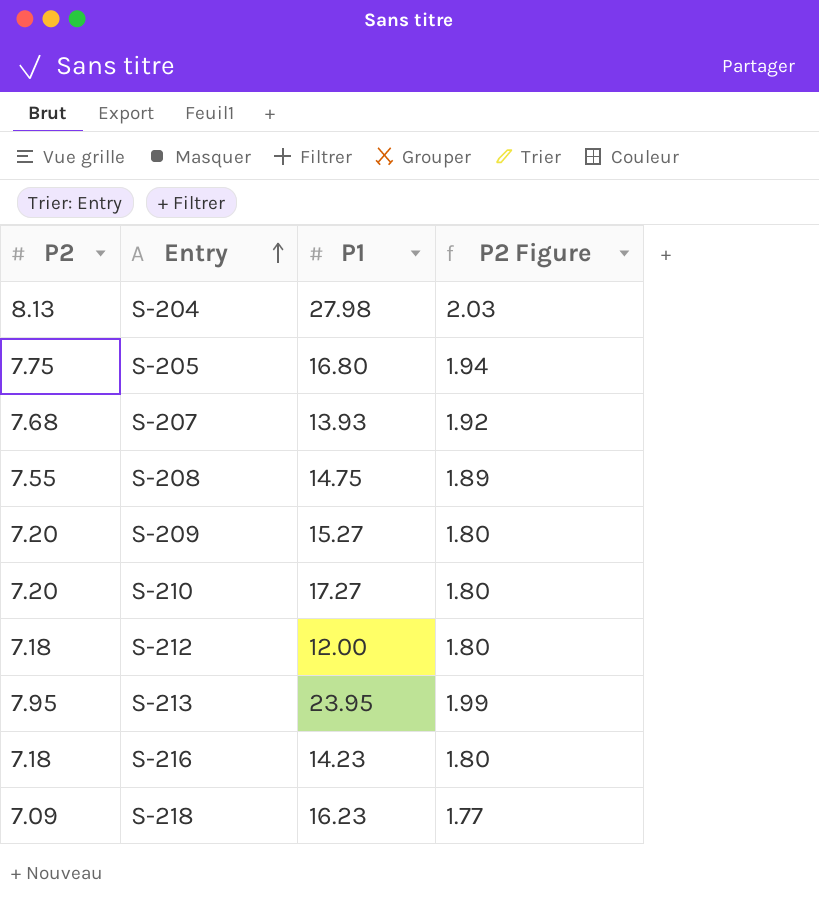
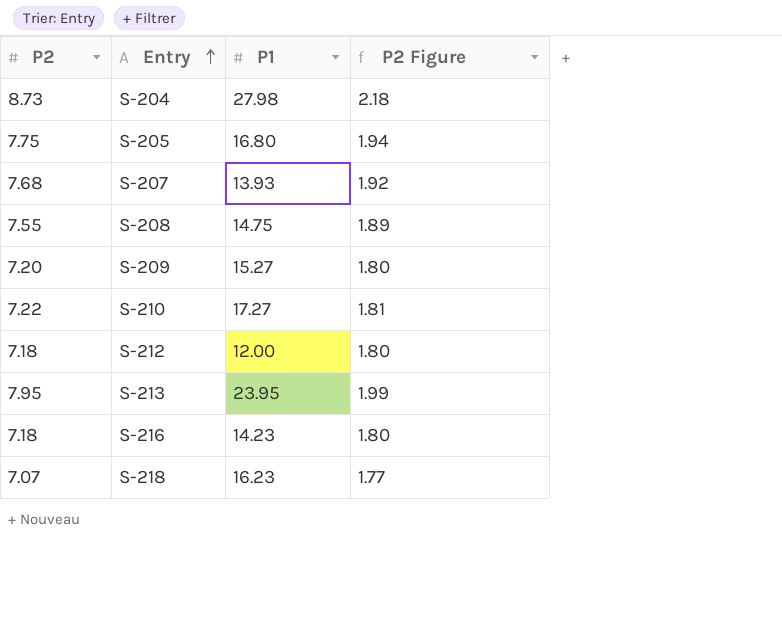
S-204 | P2: 8.13 -> 8.73
S-204 | P2 Figure: 2.03 -> 2.18
S-210 | P2: 7.20 -> 7.22
S-210 | P2 Figure: 1.80 -> 1.81
S-218 | P2: 7.09 -> 7.07

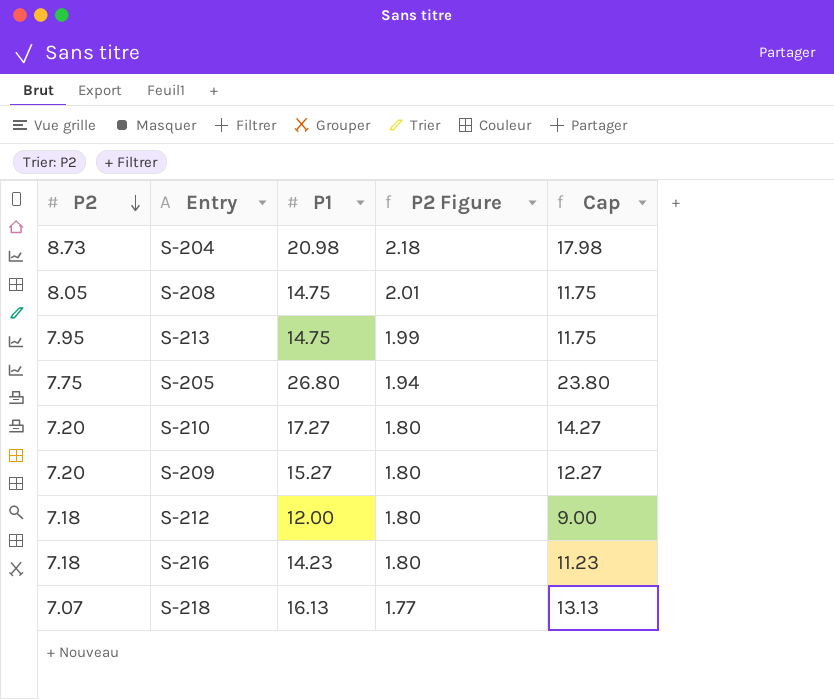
row order: Entry ascending -> P2 descending
column Cap | formula: none -> [P1] - 3
row S-207: 7.68 | 13.93 | 1.92 -> none
S-204 | P1: 27.98 -> 20.98
S-208 | P2: 7.55 -> 8.05
S-208 | P2 Figure: 1.89 -> 2.01
S-213 | P1: 23.95 -> 14.75
S-205 | P1: 16.80 -> 26.80
S-210 | P2: 7.22 -> 7.20
S-210 | P2 Figure: 1.81 -> 1.80
S-218 | P1: 16.23 -> 16.13

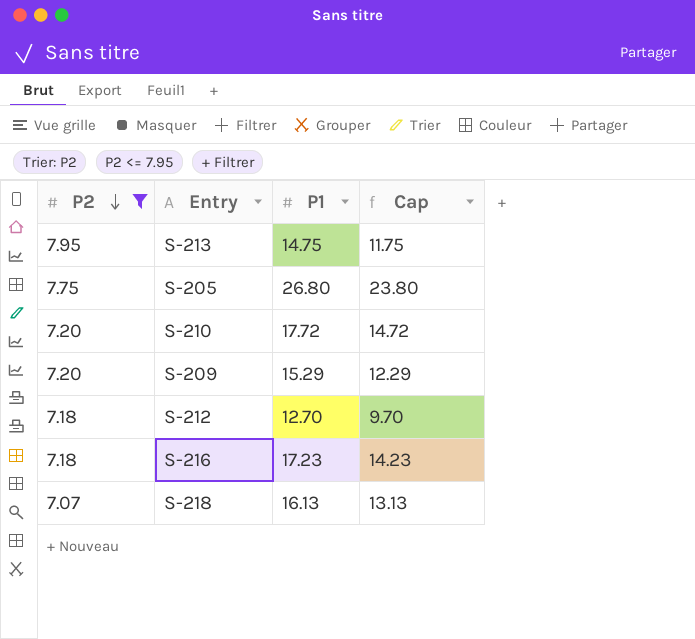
filter: none -> P2 <= 7.95
column P2 Figure | formula: [P2] * 0.25 -> none
S-210 | P1: 17.27 -> 17.72
S-210 | Cap: 14.27 -> 14.72
S-209 | P1: 15.27 -> 15.29
S-209 | Cap: 12.27 -> 12.29
S-212 | P1: 12.00 -> 12.70
S-212 | Cap: 9.00 -> 9.70
S-216 | P1: 14.23 -> 17.23
S-216 | Cap: 11.23 -> 14.23

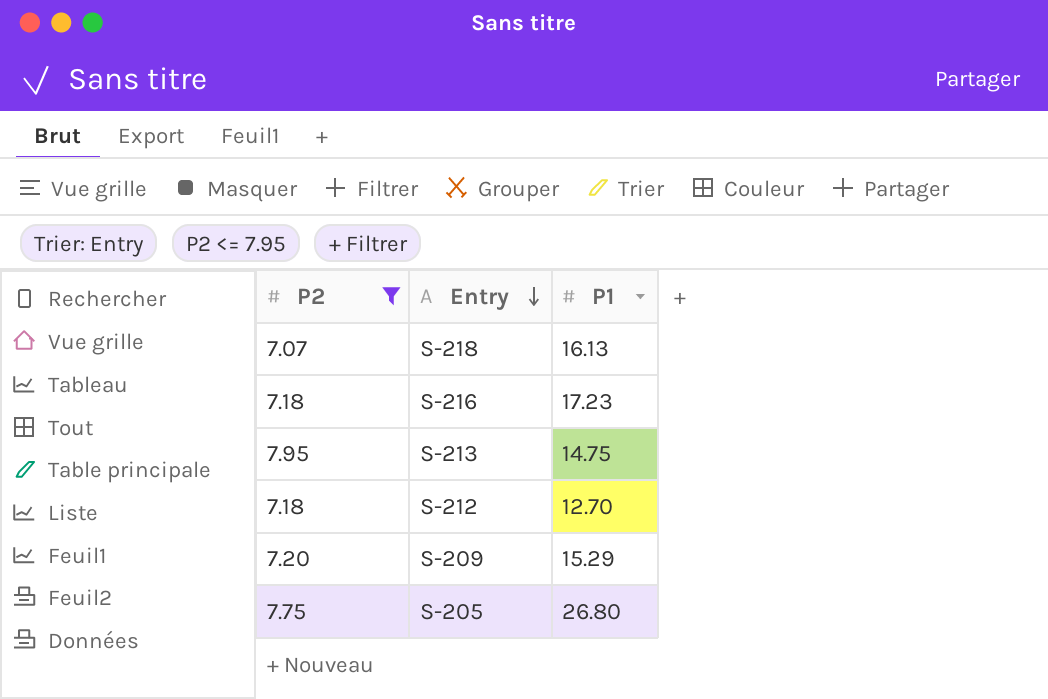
row order: P2 descending -> Entry descending
column Cap | formula: [P1] - 3 -> none
row S-210: 7.20 | 17.72 | 14.72 -> none

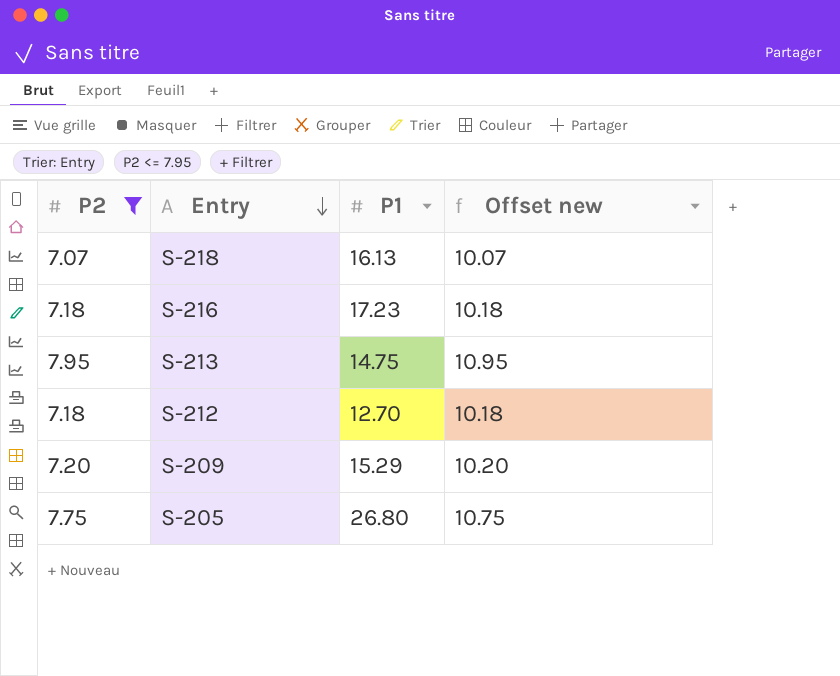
column Offset new | formula: none -> [P2] + 3

